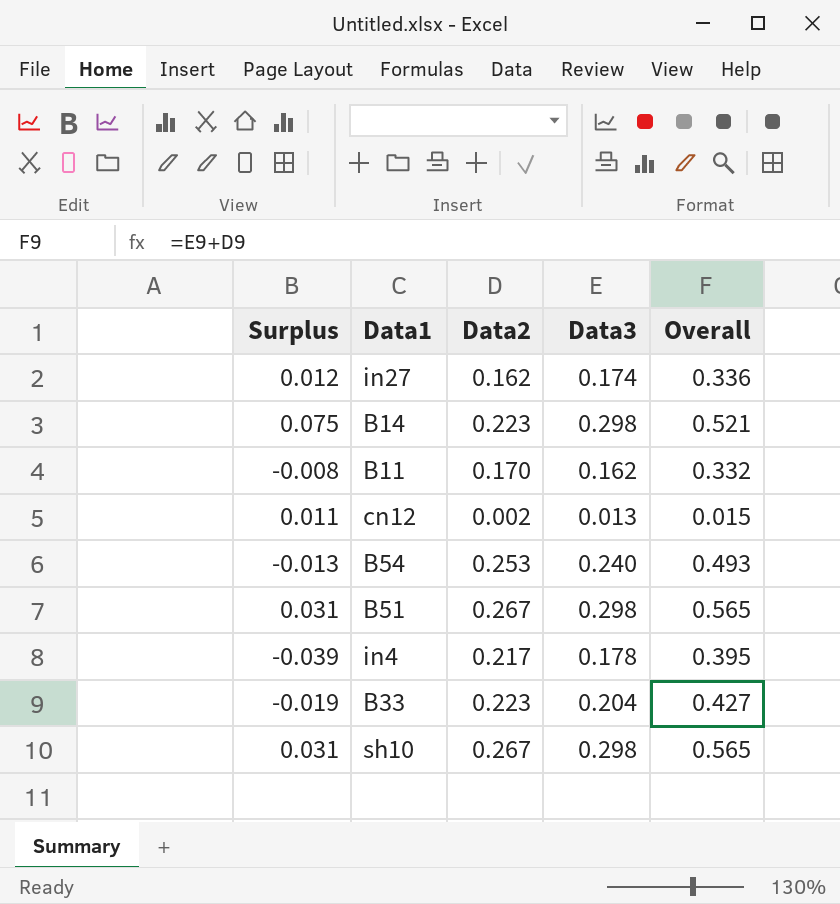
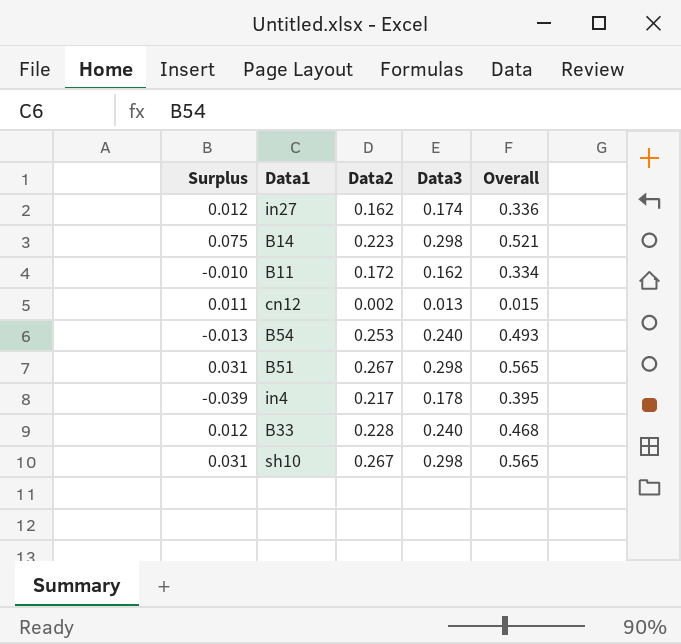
B11 | Surplus: -0.008 -> -0.010
B11 | Data2: 0.170 -> 0.172
B11 | Overall: 0.332 -> 0.334
B33 | Surplus: -0.019 -> 0.012
B33 | Data2: 0.223 -> 0.228
B33 | Data3: 0.204 -> 0.240
B33 | Overall: 0.427 -> 0.468

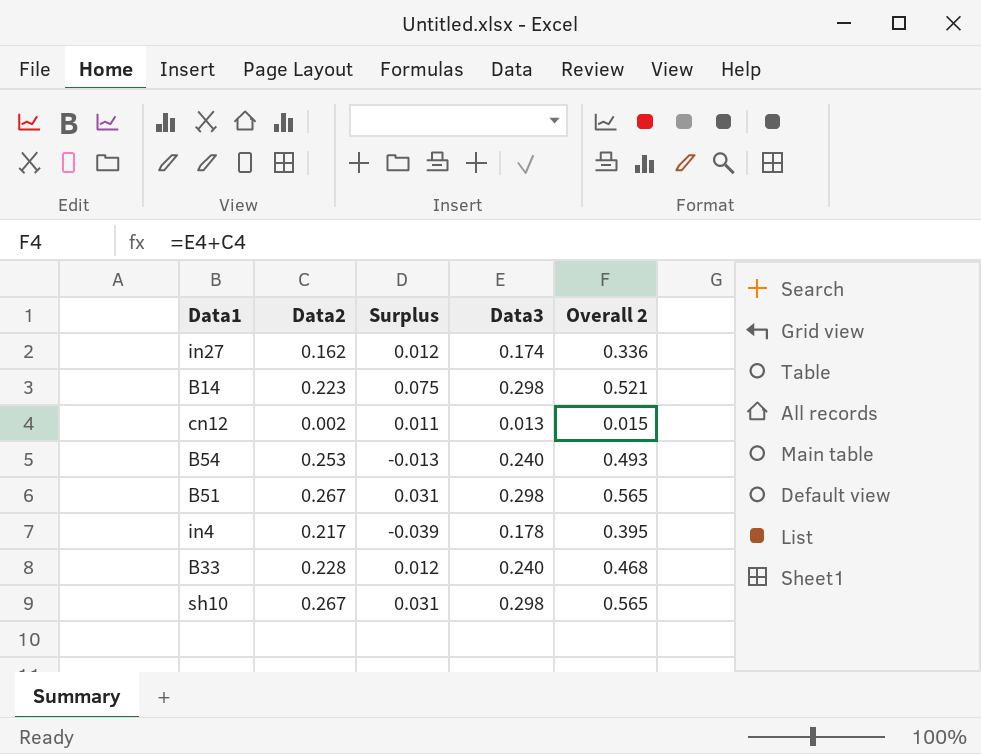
column Surplus | position: 1 -> 3
column name: Overall -> Overall 2
row B11: -0.010 | 0.172 | 0.162 | 0.334 -> none

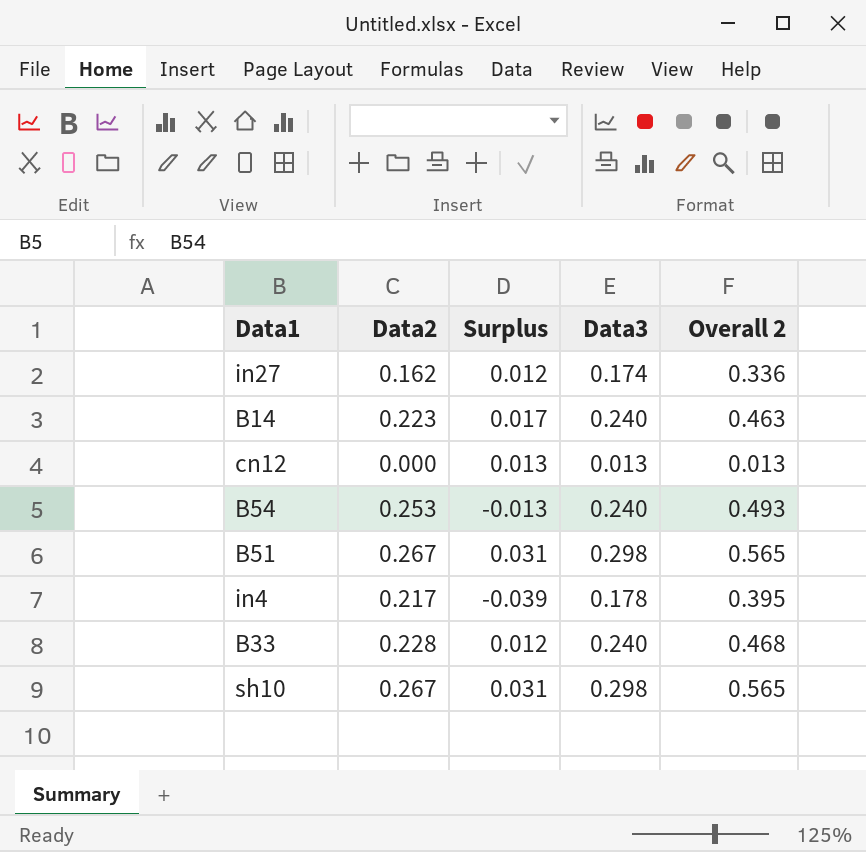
B14 | Surplus: 0.075 -> 0.017
B14 | Data3: 0.298 -> 0.240
B14 | Overall 2: 0.521 -> 0.463
cn12 | Data2: 0.002 -> 0.000
cn12 | Surplus: 0.011 -> 0.013
cn12 | Overall 2: 0.015 -> 0.013

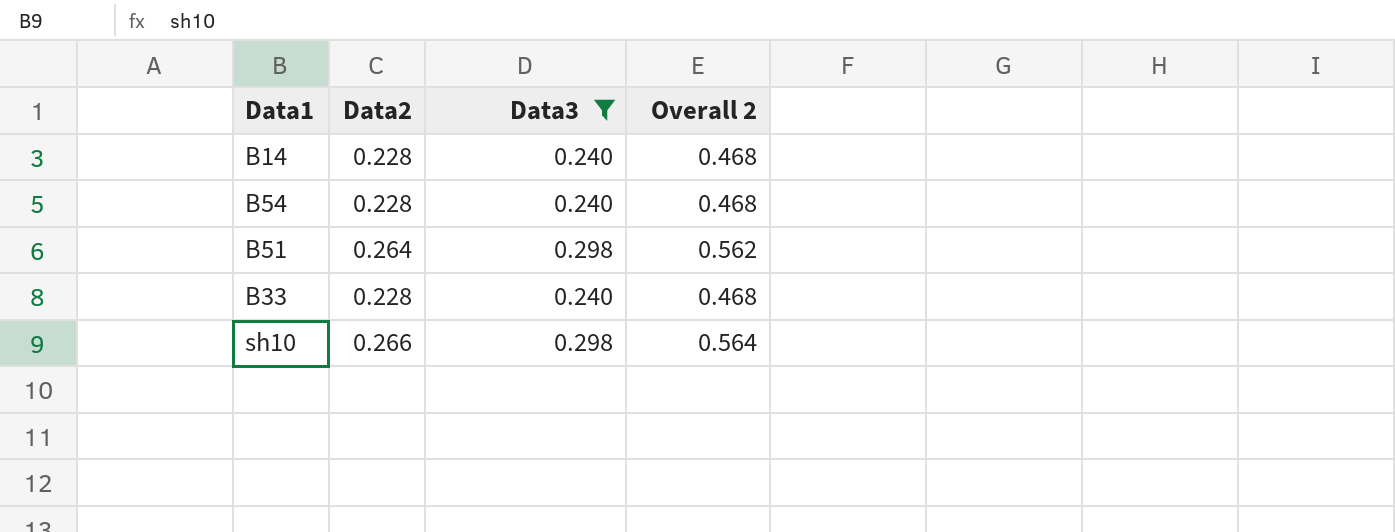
filter: none -> Data3 >= 0.240
column Surplus | formula: [Data3] - [Data2] -> none
B14 | Data2: 0.223 -> 0.228
B14 | Overall 2: 0.463 -> 0.468
B54 | Data2: 0.253 -> 0.228
B54 | Overall 2: 0.493 -> 0.468
B51 | Data2: 0.267 -> 0.264
B51 | Overall 2: 0.565 -> 0.562
sh10 | Data2: 0.267 -> 0.266
sh10 | Overall 2: 0.565 -> 0.564

